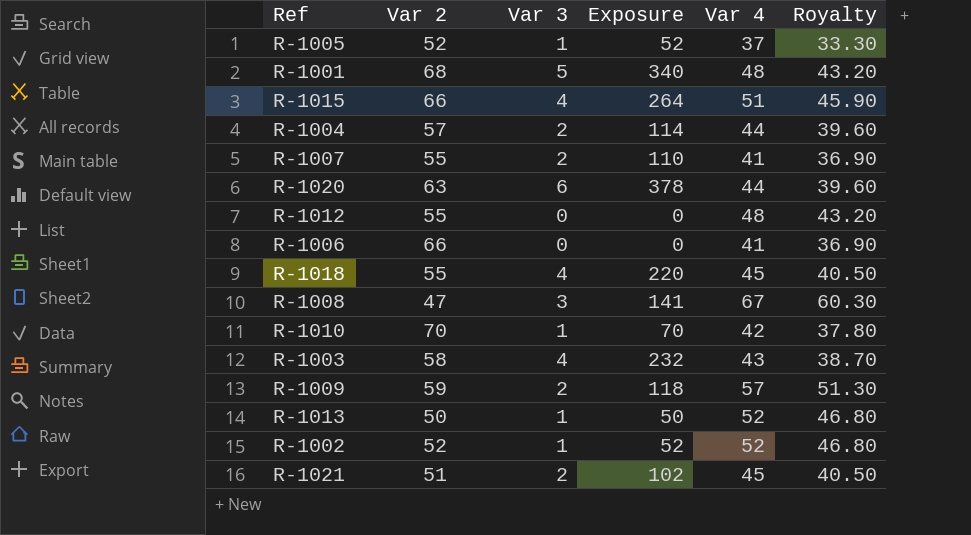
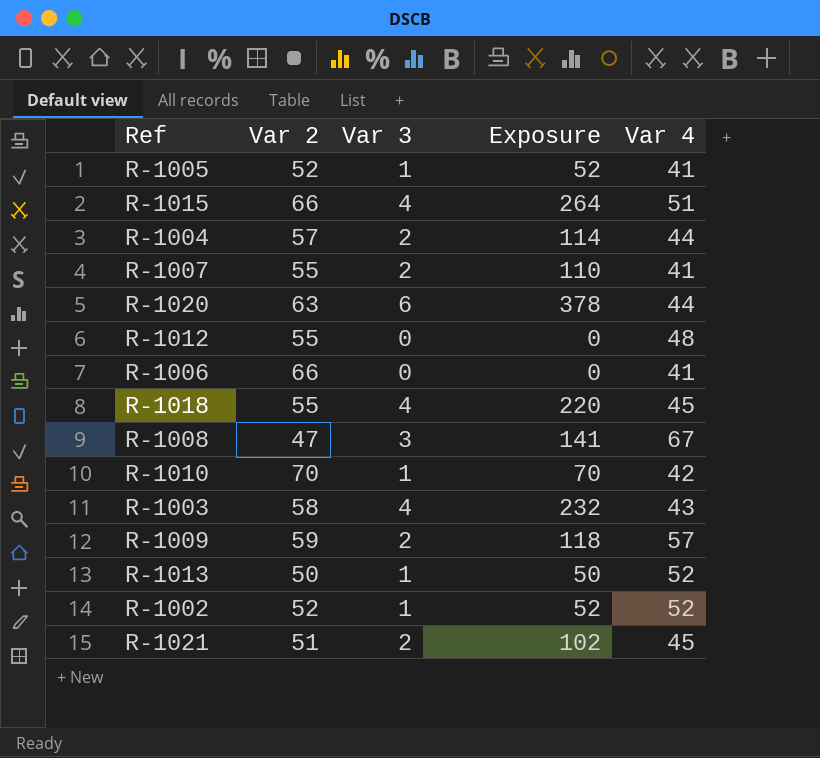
column Royalty | formula: [Var 4] * 0.9 -> none
row R-1001: 68 | 5 | 340 | 48 | 43.20 -> none
R-1005 | Var 4: 37 -> 41

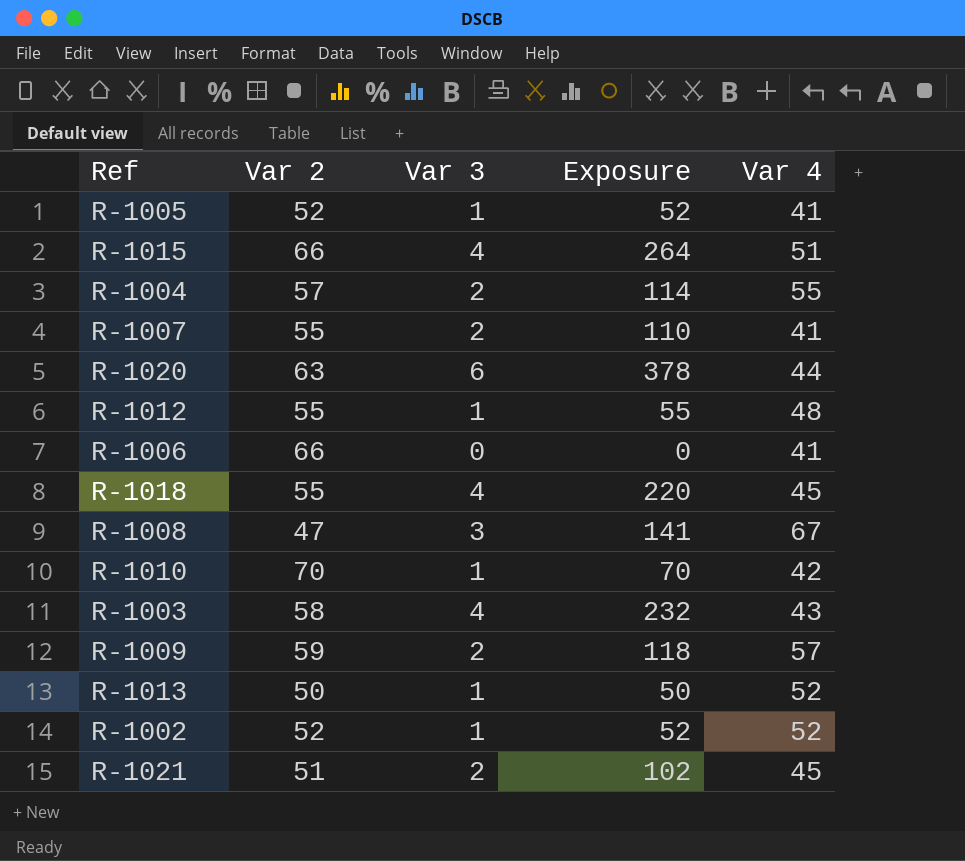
R-1004 | Var 4: 44 -> 55
R-1012 | Var 3: 0 -> 1
R-1012 | Exposure: 0 -> 55

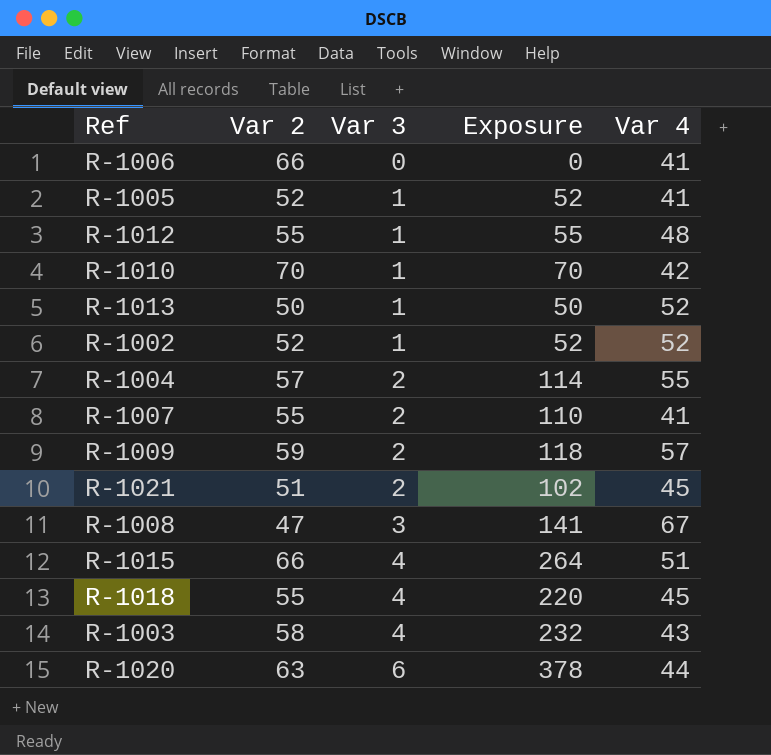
row order: none -> Var 3 ascending

